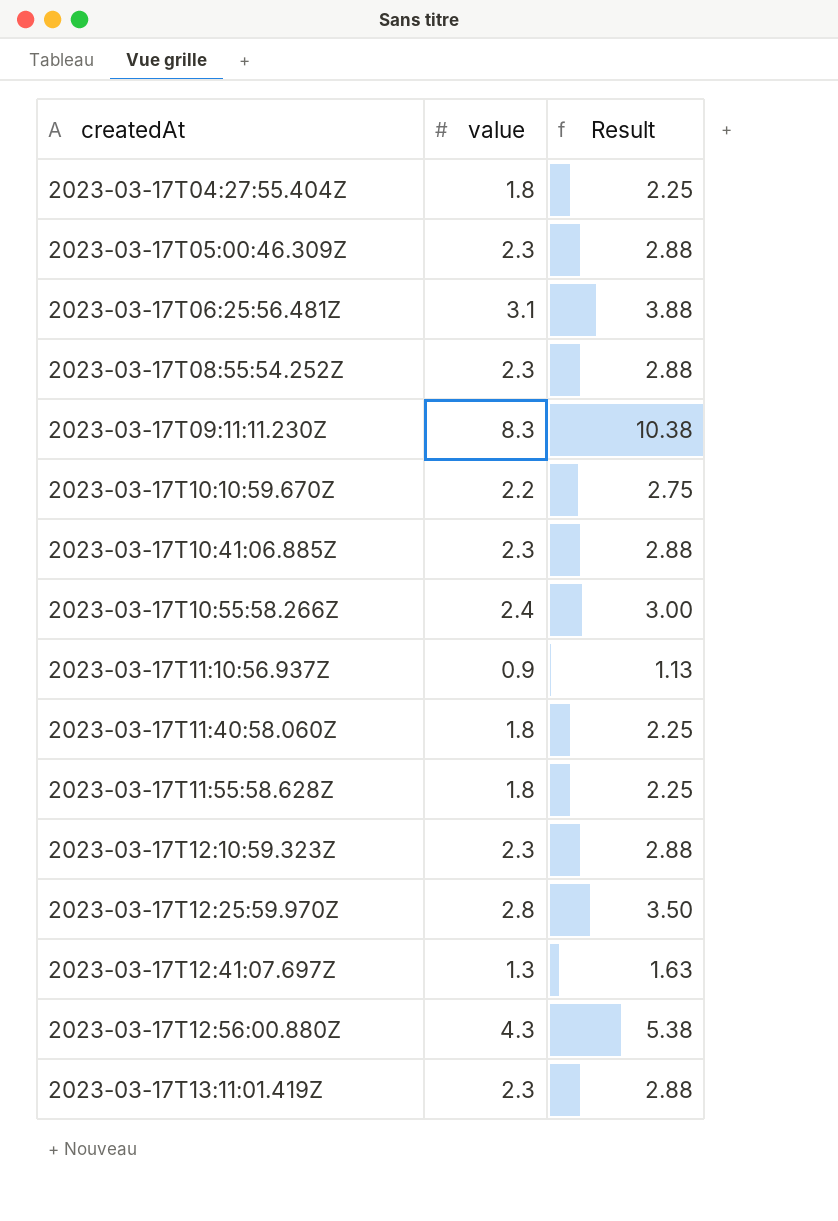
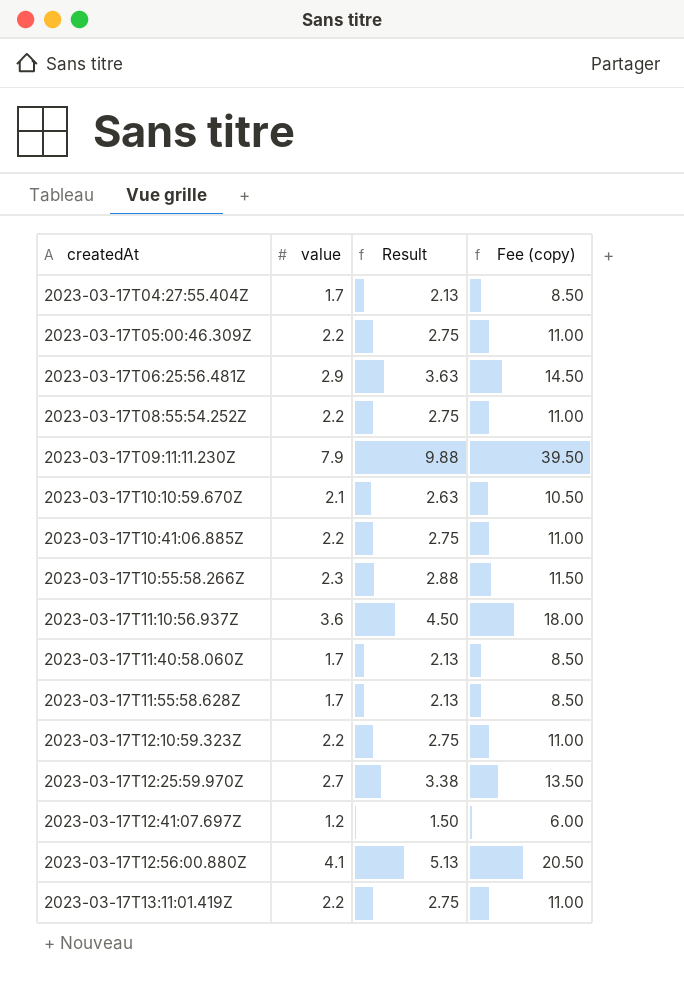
column Fee (copy) | formula: none -> [value] * 5
2023-03-17T04:27:55.404Z | value: 1.8 -> 1.7
2023-03-17T04:27:55.404Z | Result: 2.25 -> 2.13
2023-03-17T05:00:46.309Z | value: 2.3 -> 2.2
2023-03-17T05:00:46.309Z | Result: 2.88 -> 2.75
2023-03-17T06:25:56.481Z | value: 3.1 -> 2.9
2023-03-17T06:25:56.481Z | Result: 3.88 -> 3.63
2023-03-17T08:55:54.252Z | value: 2.3 -> 2.2
2023-03-17T08:55:54.252Z | Result: 2.88 -> 2.75
2023-03-17T09:11:11.230Z | value: 8.3 -> 7.9
2023-03-17T09:11:11.230Z | Result: 10.38 -> 9.88
2023-03-17T10:10:59.670Z | value: 2.2 -> 2.1
2023-03-17T10:10:59.670Z | Result: 2.75 -> 2.63
2023-03-17T10:41:06.885Z | value: 2.3 -> 2.2
2023-03-17T10:41:06.885Z | Result: 2.88 -> 2.75
2023-03-17T10:55:58.266Z | value: 2.4 -> 2.3
2023-03-17T10:55:58.266Z | Result: 3.00 -> 2.88
2023-03-17T11:10:56.937Z | value: 0.9 -> 3.6
2023-03-17T11:10:56.937Z | Result: 1.13 -> 4.50
2023-03-17T11:40:58.060Z | value: 1.8 -> 1.7
2023-03-17T11:40:58.060Z | Result: 2.25 -> 2.13
2023-03-17T11:55:58.628Z | value: 1.8 -> 1.7
2023-03-17T11:55:58.628Z | Result: 2.25 -> 2.13
2023-03-17T12:10:59.323Z | value: 2.3 -> 2.2
2023-03-17T12:10:59.323Z | Result: 2.88 -> 2.75
2023-03-17T12:25:59.970Z | value: 2.8 -> 2.7
2023-03-17T12:25:59.970Z | Result: 3.50 -> 3.38
2023-03-17T12:41:07.697Z | value: 1.3 -> 1.2
2023-03-17T12:41:07.697Z | Result: 1.63 -> 1.50
2023-03-17T12:56:00.880Z | value: 4.3 -> 4.1
2023-03-17T12:56:00.880Z | Result: 5.38 -> 5.13
2023-03-17T13:11:01.419Z | value: 2.3 -> 2.2
2023-03-17T13:11:01.419Z | Result: 2.88 -> 2.75

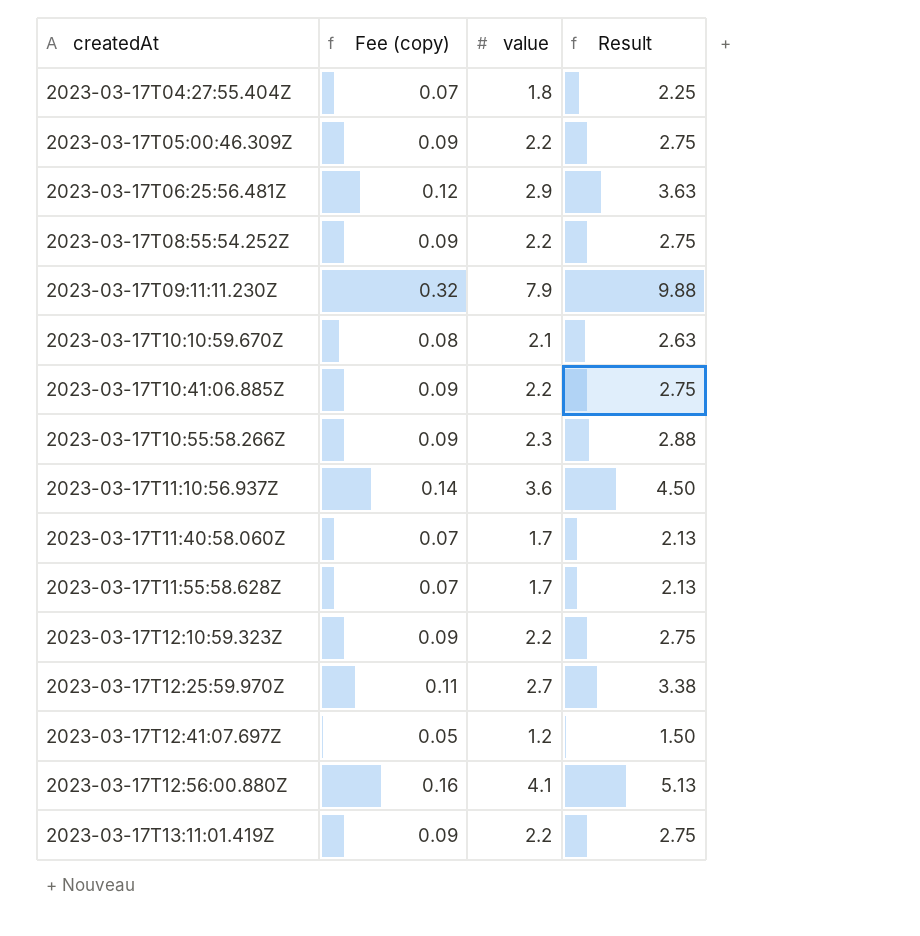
column Fee (copy) | formula: [value] * 5 -> [value] * 0.04
column Fee (copy) | position: 4 -> 2
2023-03-17T04:27:55.404Z | value: 1.7 -> 1.8
2023-03-17T04:27:55.404Z | Result: 2.13 -> 2.25

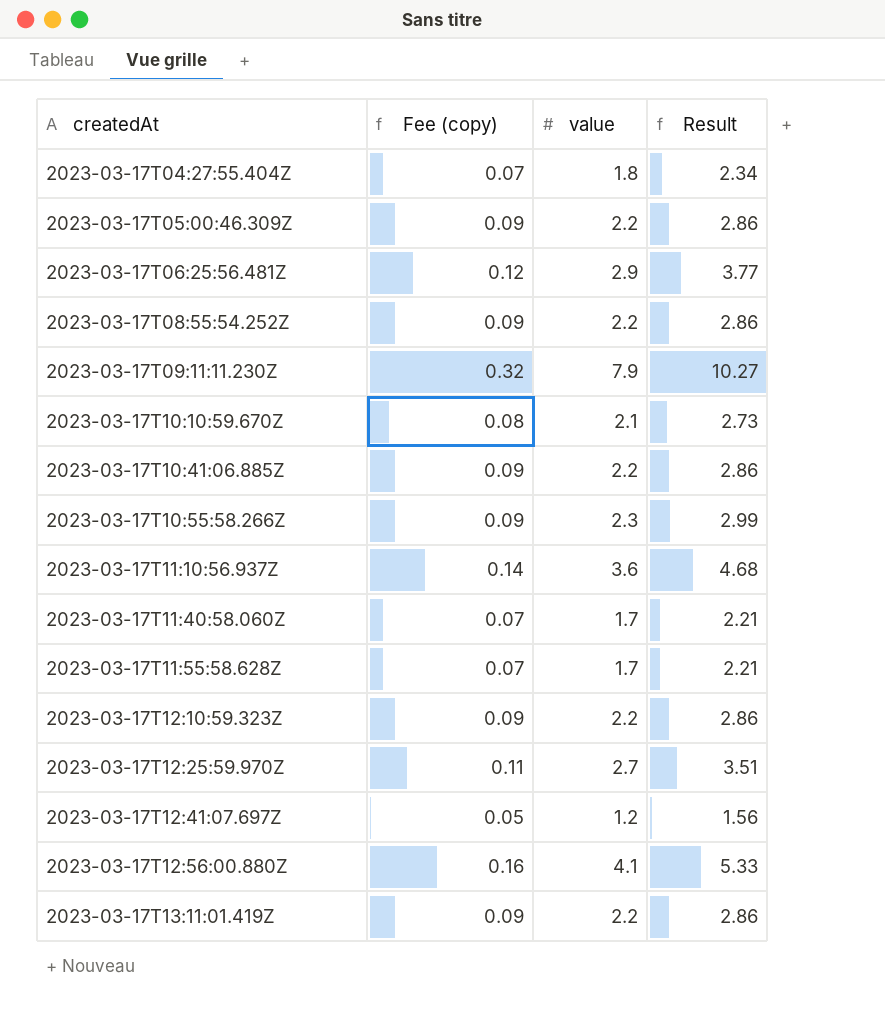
column Result | formula: [value] * 1.25 -> [value] * 1.3

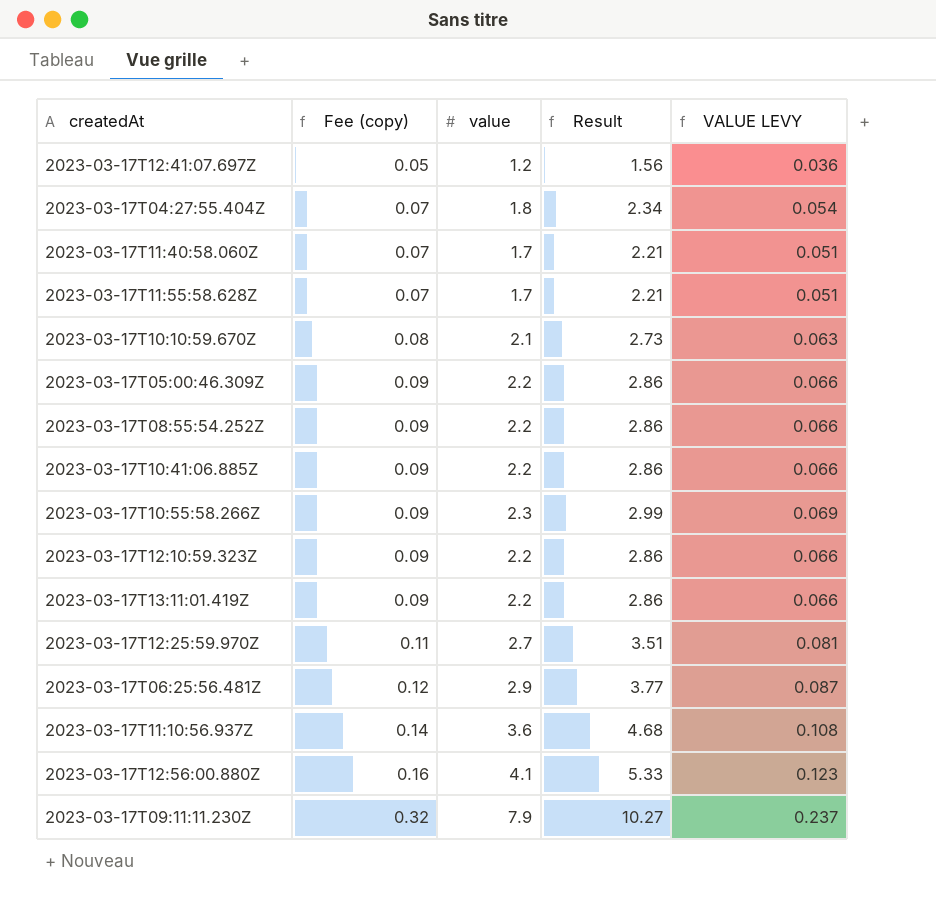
row order: createdAt ascending -> Fee (copy) ascending
column VALUE LEVY | formula: none -> [value] * 0.03

